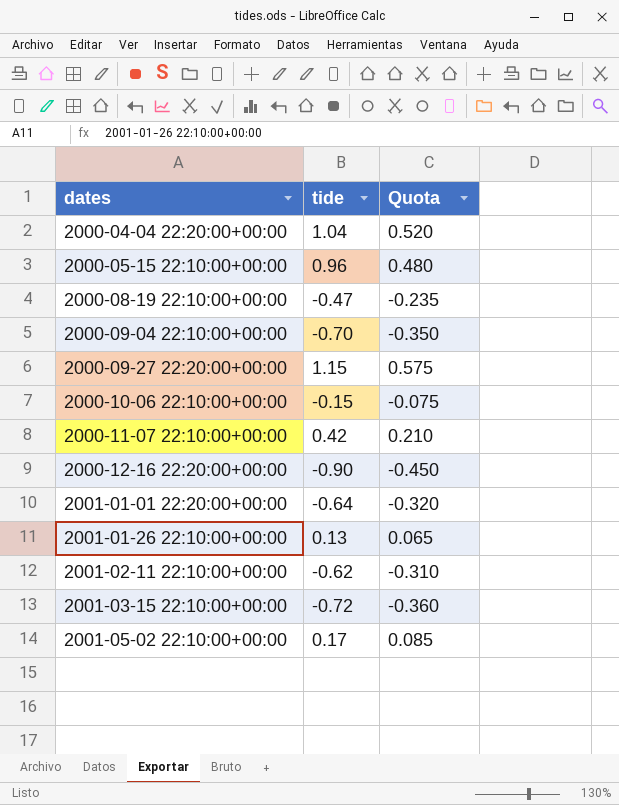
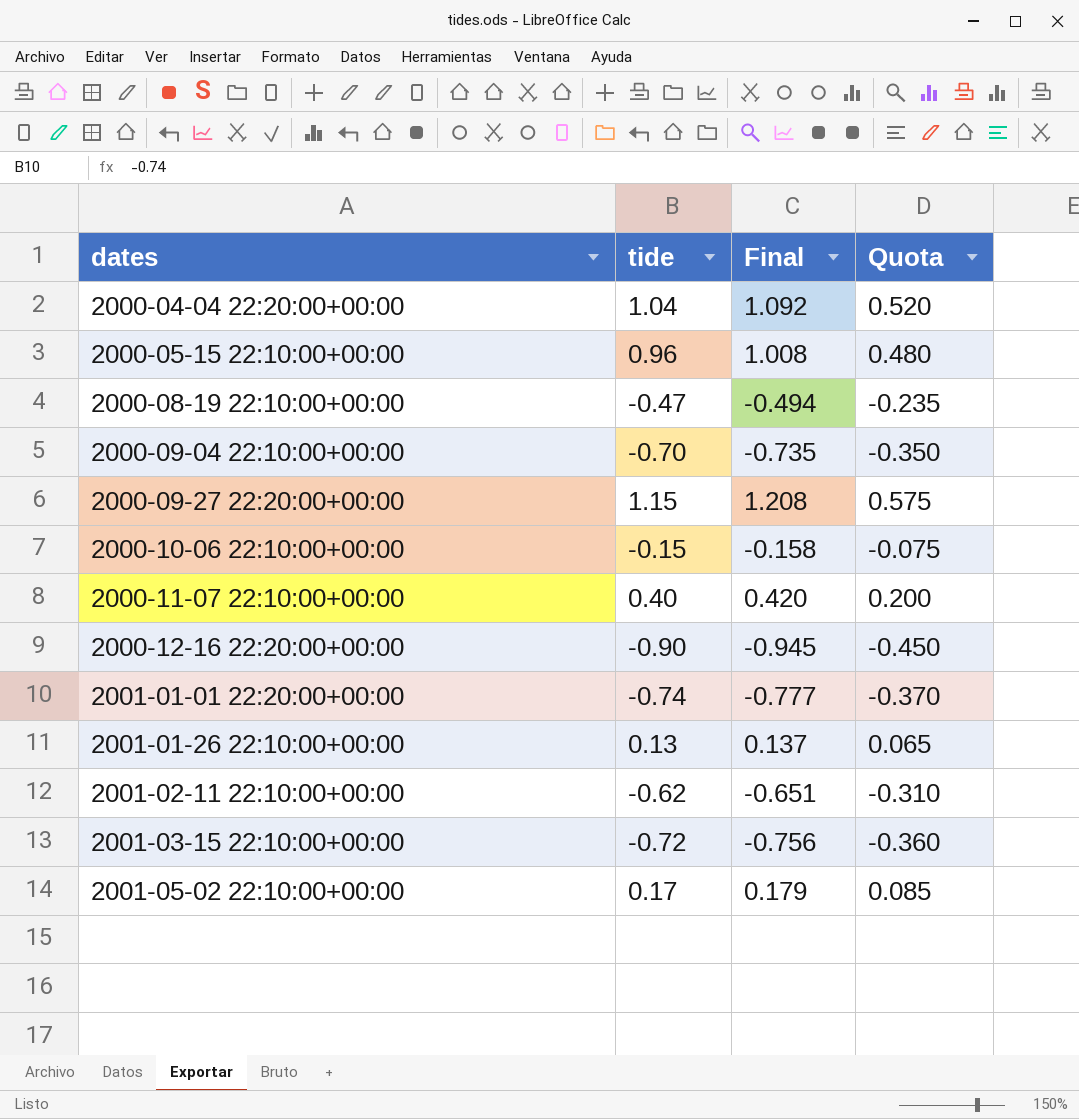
column Final | formula: none -> [tide] * 1.05
2000-11-07 22:10:00+00:00 | tide: 0.42 -> 0.40
2000-11-07 22:10:00+00:00 | Quota: 0.210 -> 0.200
2001-01-01 22:20:00+00:00 | tide: -0.64 -> -0.74
2001-01-01 22:20:00+00:00 | Quota: -0.320 -> -0.370

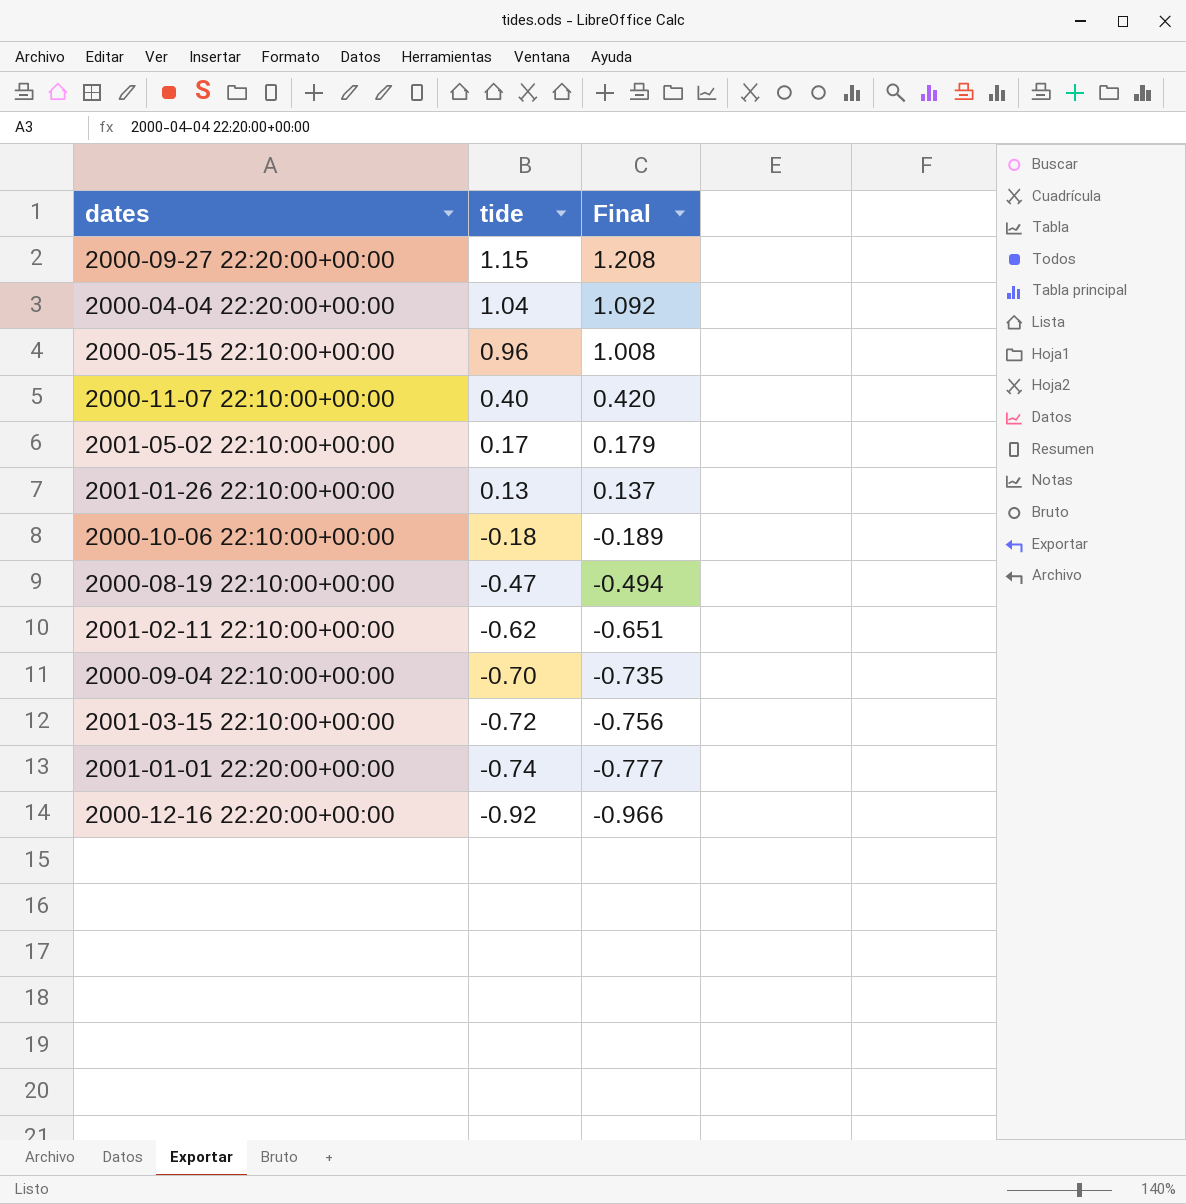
row order: dates ascending -> tide descending
column Quota | formula: [tide] * 0.5 -> none
2000-10-06 22:10:00+00:00 | tide: -0.15 -> -0.18
2000-10-06 22:10:00+00:00 | Final: -0.158 -> -0.189
2000-12-16 22:20:00+00:00 | tide: -0.90 -> -0.92
2000-12-16 22:20:00+00:00 | Final: -0.945 -> -0.966

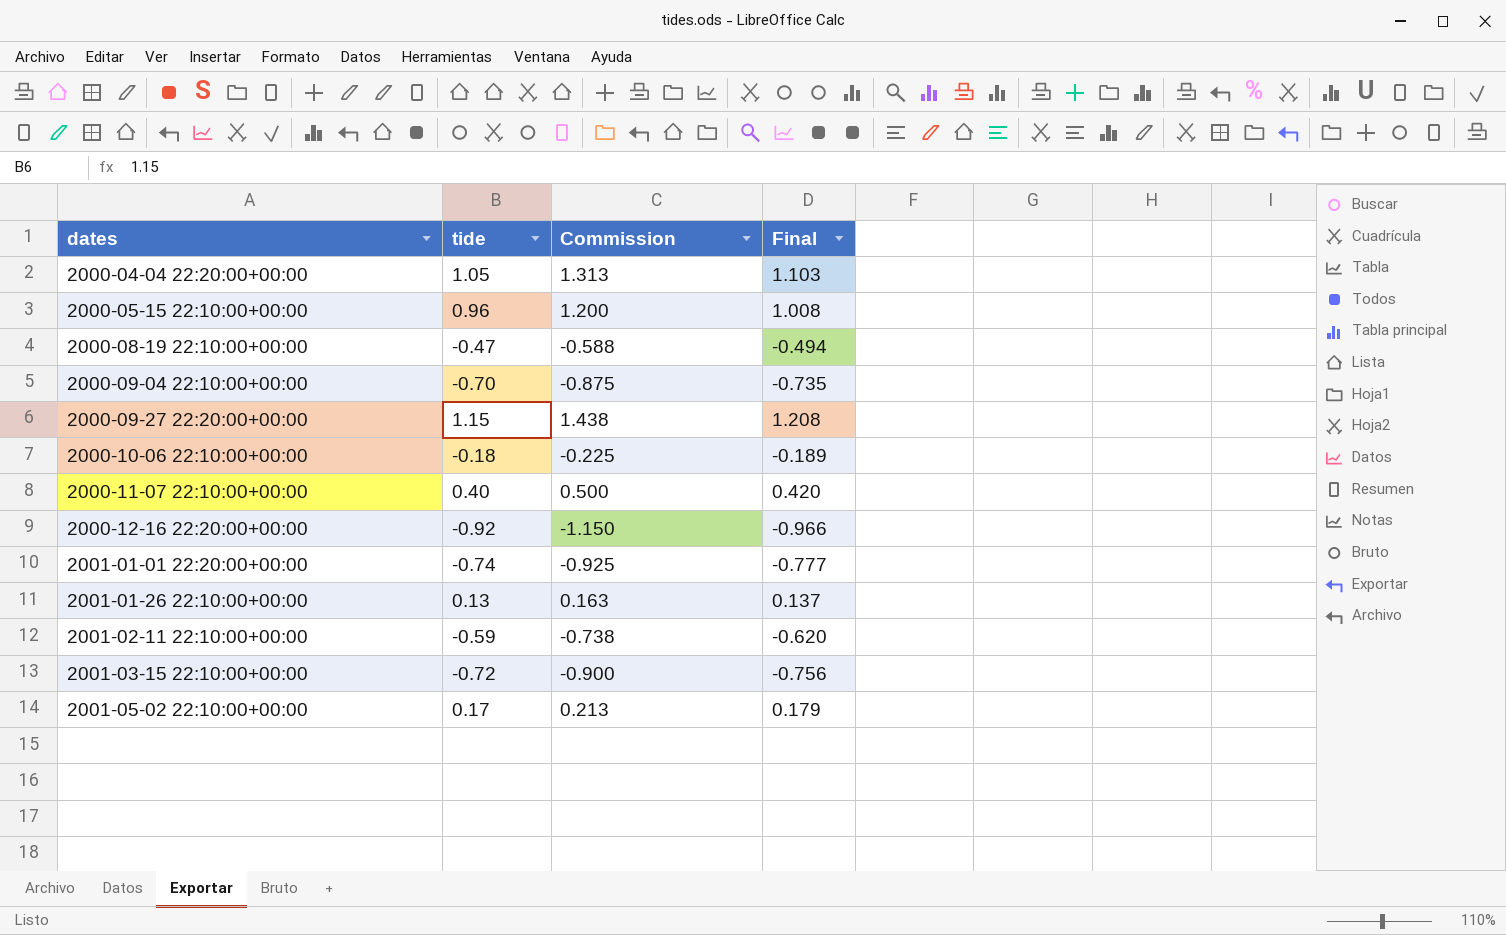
row order: tide descending -> dates ascending
column Commission | formula: none -> [tide] * 1.25
2000-04-04 22:20:00+00:00 | tide: 1.04 -> 1.05
2000-04-04 22:20:00+00:00 | Final: 1.092 -> 1.103
2001-02-11 22:10:00+00:00 | tide: -0.62 -> -0.59
2001-02-11 22:10:00+00:00 | Final: -0.651 -> -0.620

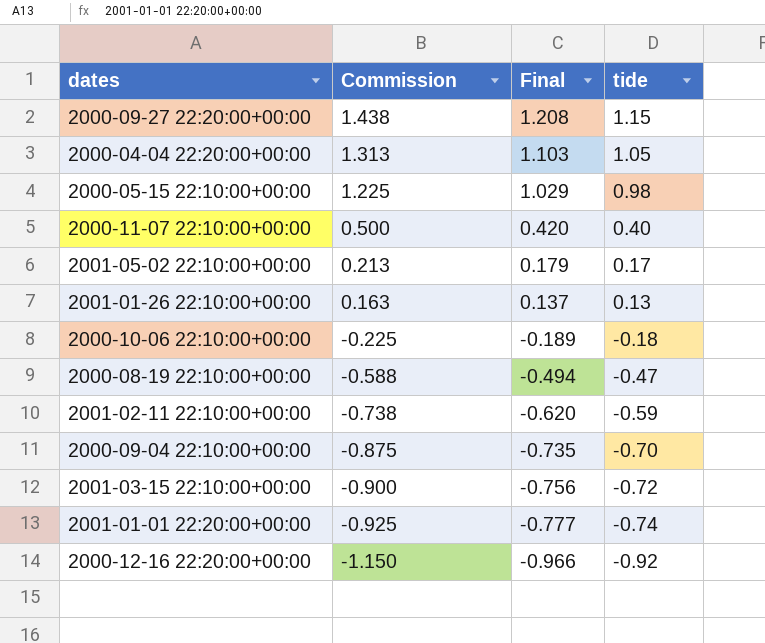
row order: dates ascending -> Commission descending
column tide | position: 2 -> 4
2000-05-15 22:10:00+00:00 | Commission: 1.200 -> 1.225
2000-05-15 22:10:00+00:00 | Final: 1.008 -> 1.029
2000-05-15 22:10:00+00:00 | tide: 0.96 -> 0.98

